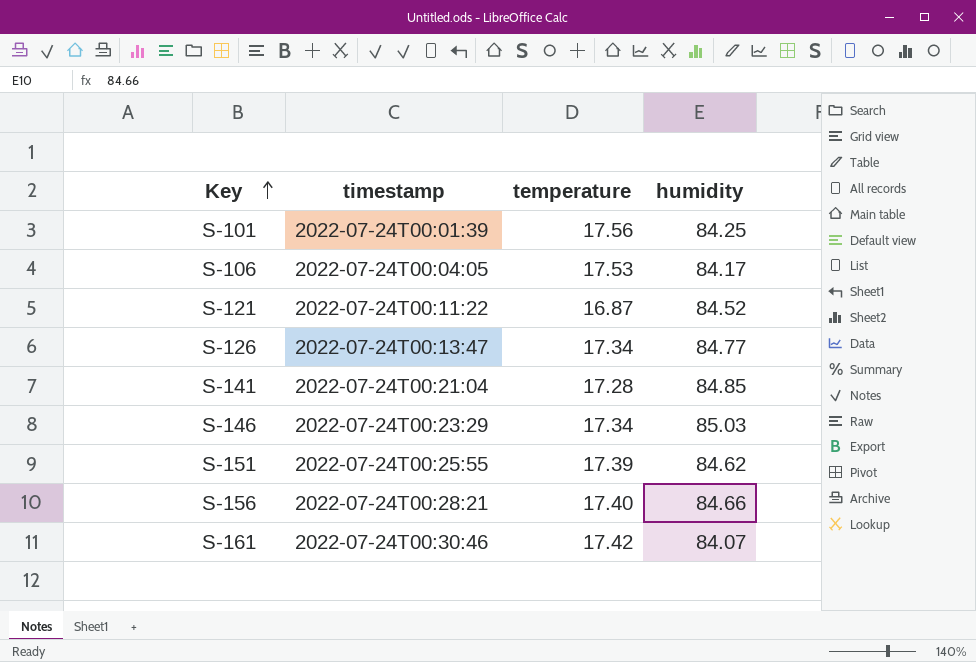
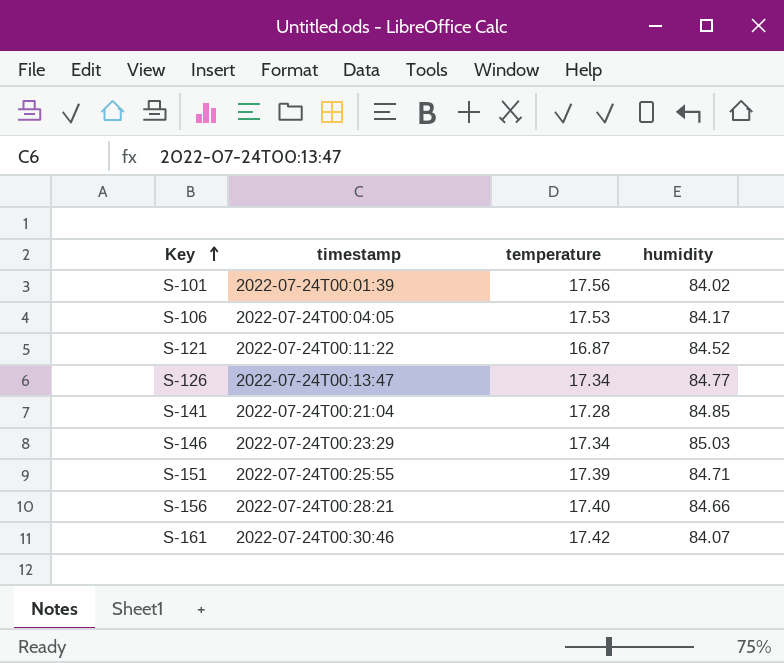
S-101 | humidity: 84.25 -> 84.02
S-151 | humidity: 84.62 -> 84.71

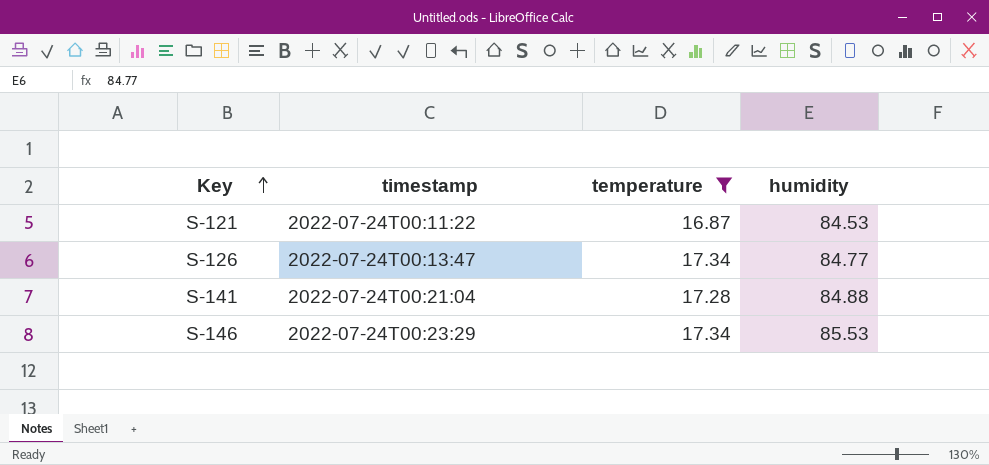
filter: none -> temperature <= 17.34
S-121 | humidity: 84.52 -> 84.53
S-141 | humidity: 84.85 -> 84.88
S-146 | humidity: 85.03 -> 85.53

